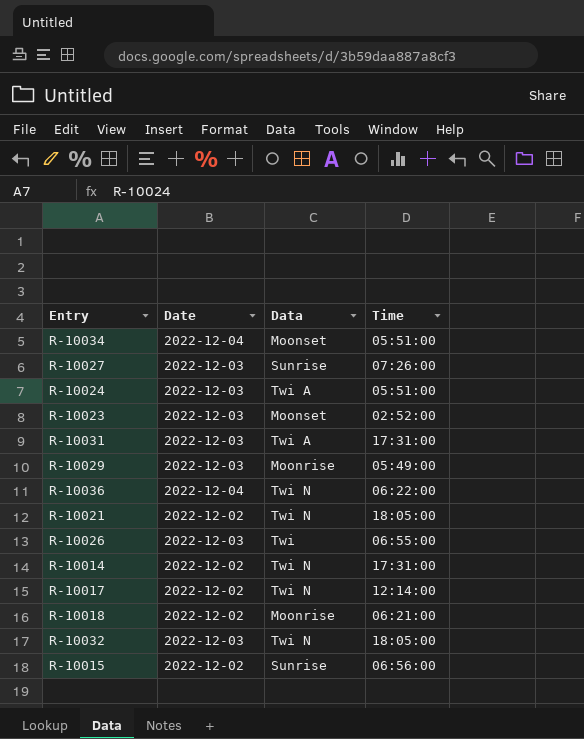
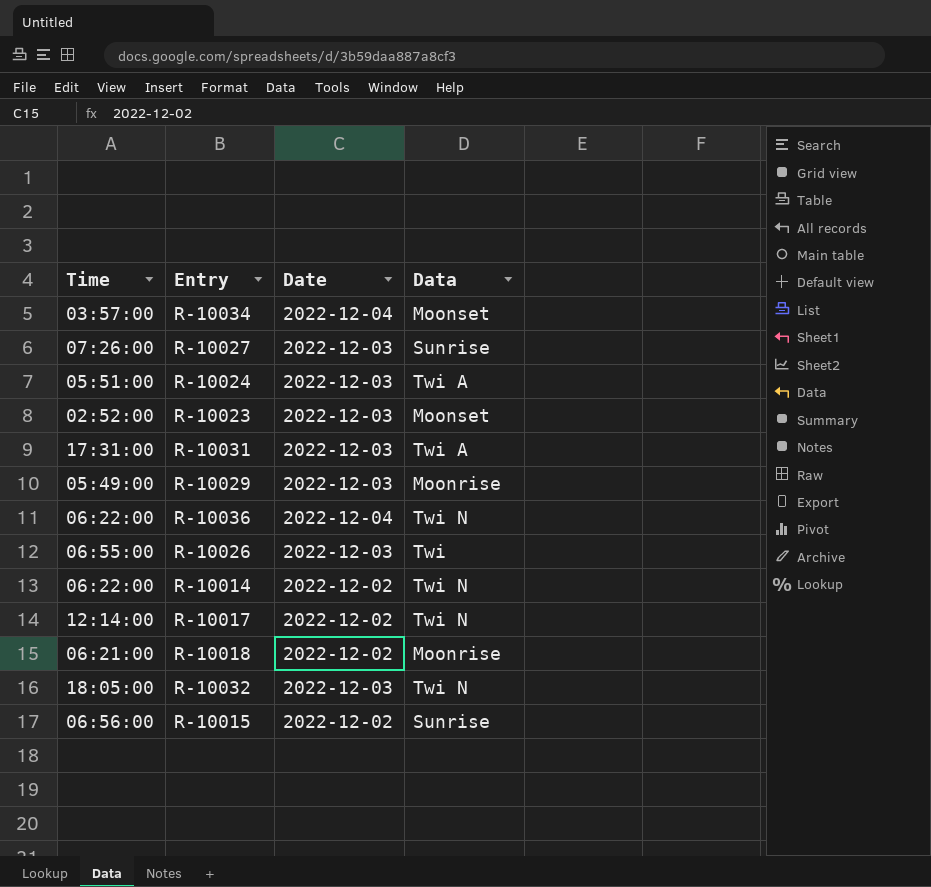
column Time | position: 4 -> 1
row R-10021: 2022-12-02 | Twi N | 18:05:00 -> none
R-10034 | Time: 05:51:00 -> 03:57:00
R-10014 | Time: 17:31:00 -> 06:22:00

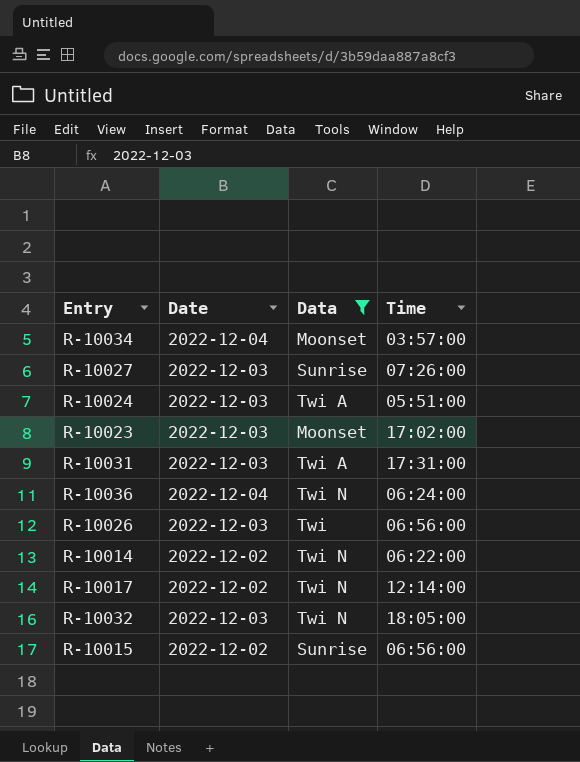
filter: none -> Data != Moonrise
column Time | position: 1 -> 4
R-10023 | Time: 02:52:00 -> 17:02:00
R-10036 | Time: 06:22:00 -> 06:24:00
R-10026 | Time: 06:55:00 -> 06:56:00

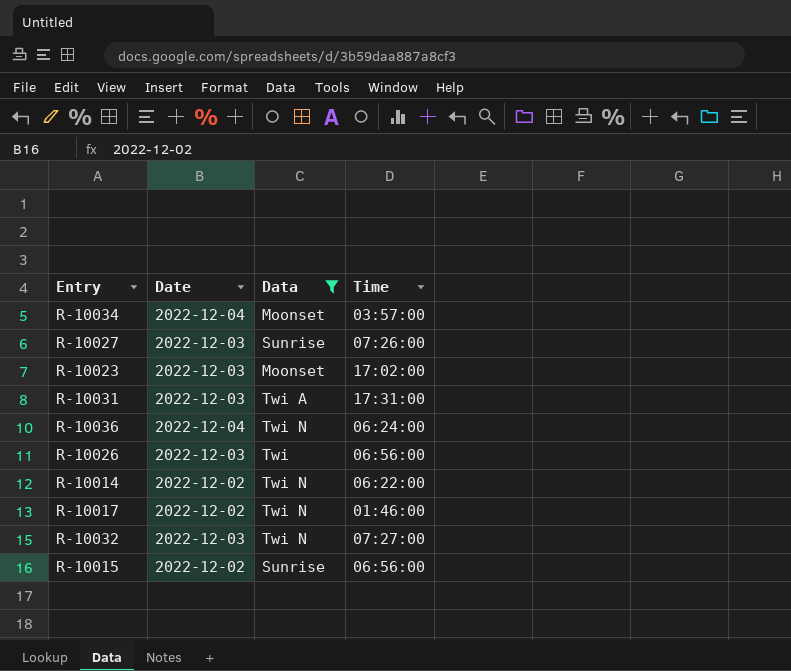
row R-10024: 2022-12-03 | Twi A | 05:51:00 -> none
R-10017 | Time: 12:14:00 -> 01:46:00
R-10032 | Time: 18:05:00 -> 07:27:00

